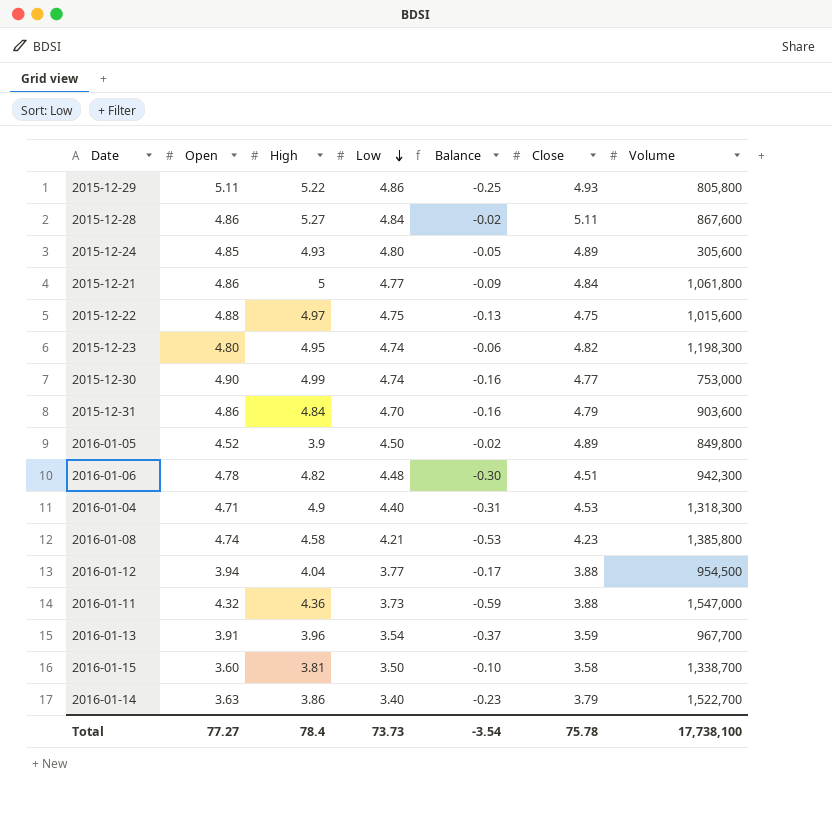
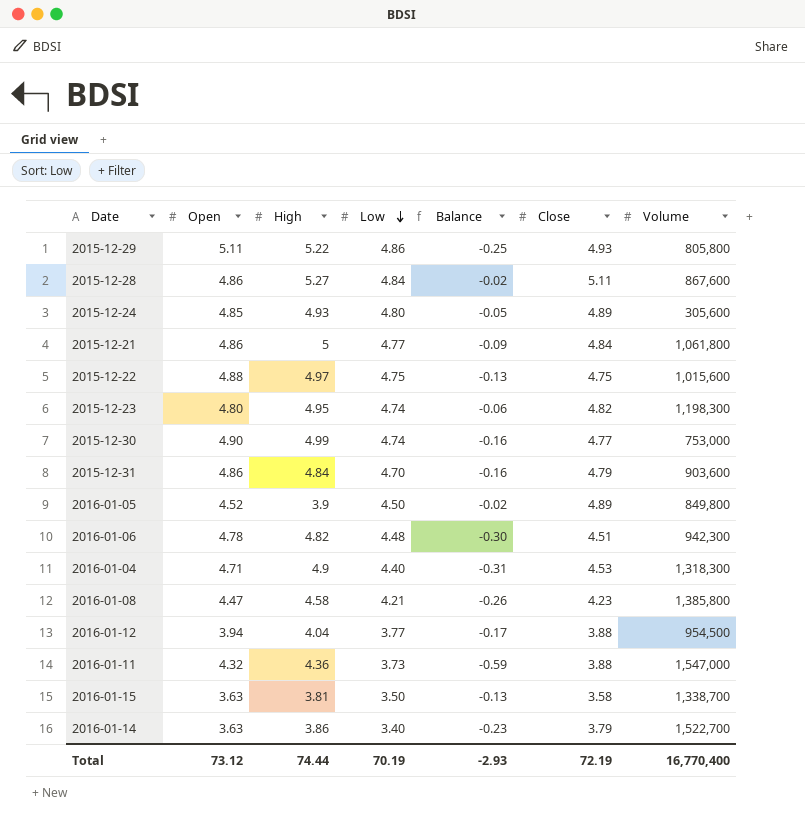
row 2016-01-13: 3.91 | 3.96 | 3.54 | -0.37 | 3.59 | 967,700 -> none
2016-01-08 | Open: 4.74 -> 4.47
2016-01-08 | Balance: -0.53 -> -0.26
2016-01-15 | Open: 3.60 -> 3.63
2016-01-15 | Balance: -0.10 -> -0.13
Total | Open: 77.27 -> 73.12
Total | High: 78.4 -> 74.44
Total | Low: 73.73 -> 70.19
Total | Balance: -3.54 -> -2.93
Total | Close: 75.78 -> 72.19
Total | Volume: 17,738,100 -> 16,770,400

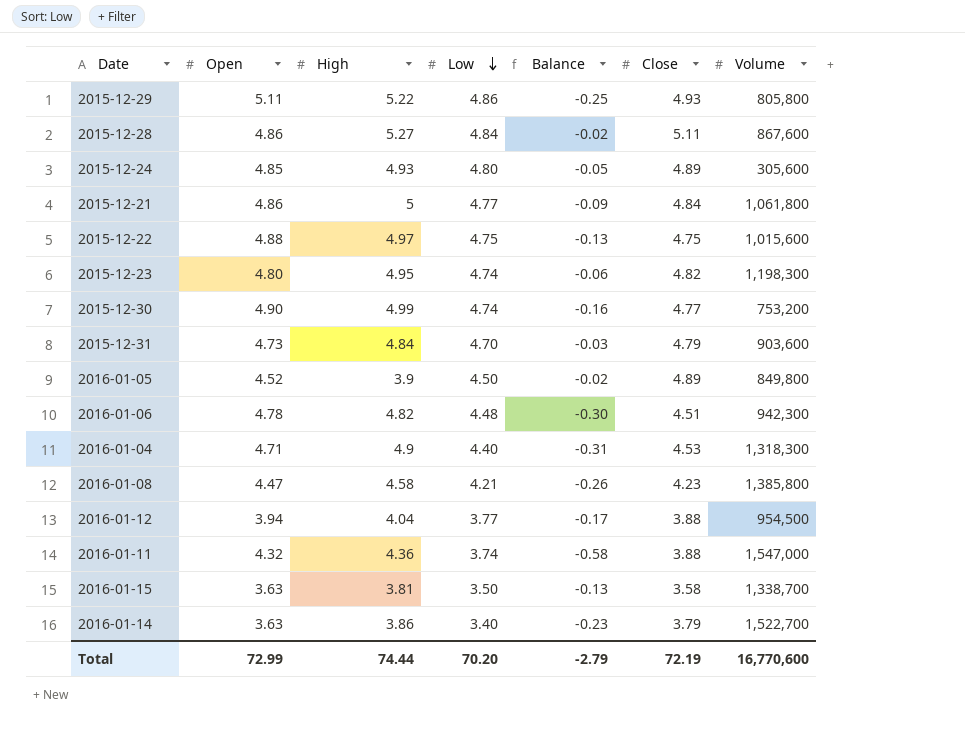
2015-12-30 | Volume: 753,000 -> 753,200
2015-12-31 | Open: 4.86 -> 4.73
2015-12-31 | Balance: -0.16 -> -0.03
2016-01-11 | Low: 3.73 -> 3.74
2016-01-11 | Balance: -0.59 -> -0.58
Total | Open: 73.12 -> 72.99
Total | Low: 70.19 -> 70.20
Total | Balance: -2.93 -> -2.79
Total | Volume: 16,770,400 -> 16,770,600

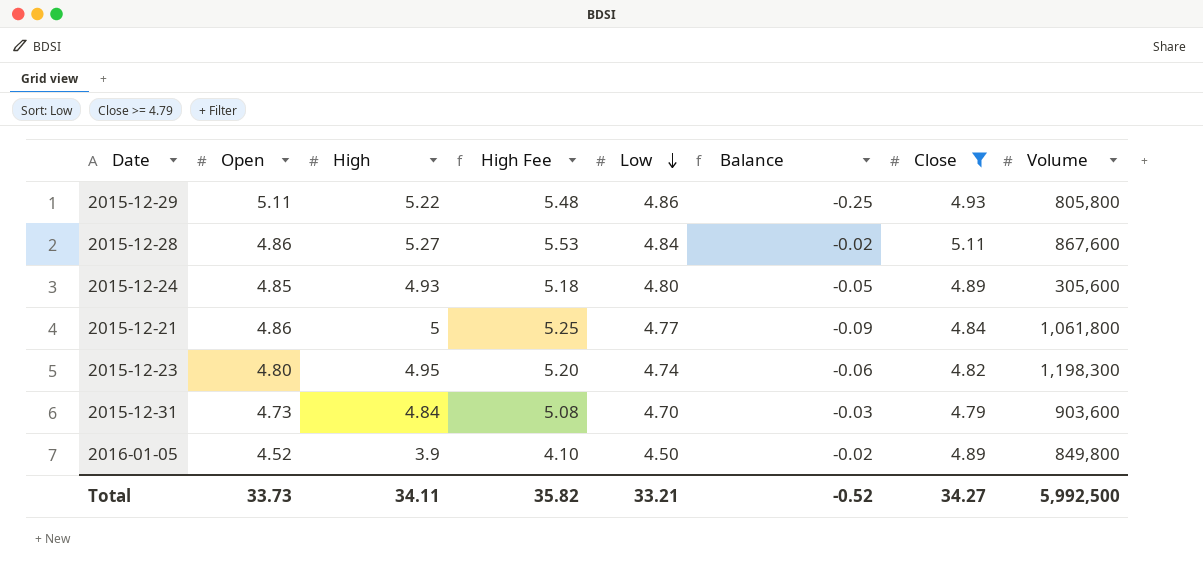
filter: none -> Close >= 4.79
column High Fee | formula: none -> [High] * 1.05
Total | Open: 72.99 -> 33.73
Total | High: 74.44 -> 34.11
Total | Low: 70.20 -> 33.21
Total | Balance: -2.79 -> -0.52
Total | Close: 72.19 -> 34.27
Total | Volume: 16,770,600 -> 5,992,500

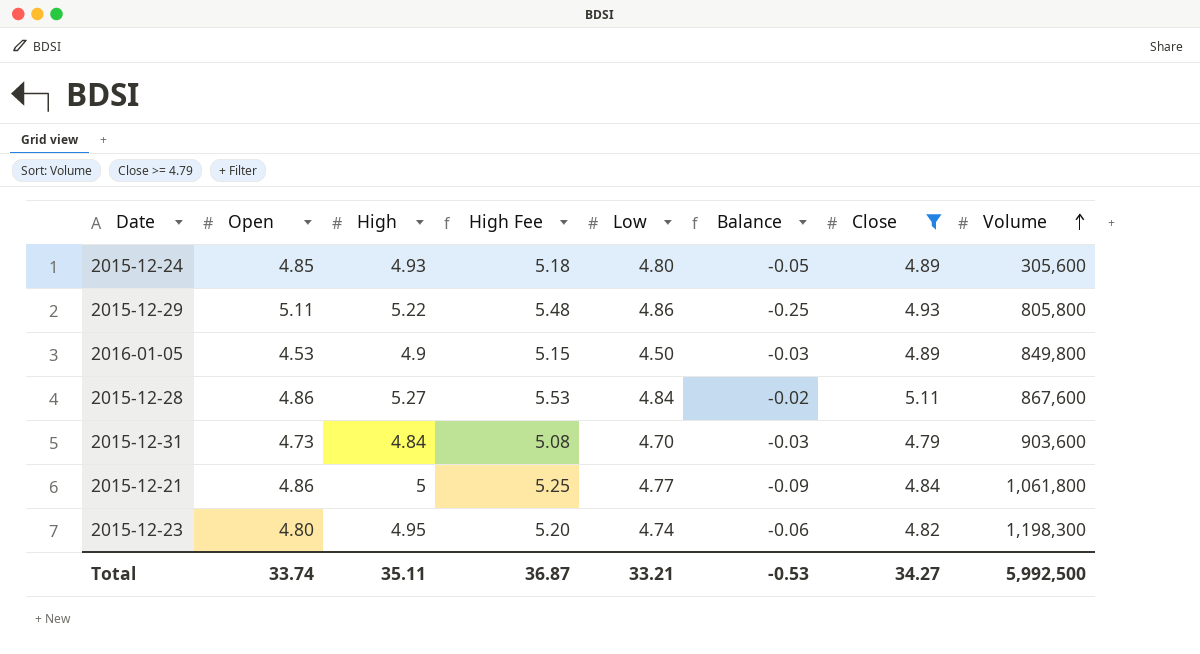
row order: Low descending -> Volume ascending
2016-01-05 | Open: 4.52 -> 4.53
2016-01-05 | High: 3.9 -> 4.9
2016-01-05 | High Fee: 4.10 -> 5.15
2016-01-05 | Balance: -0.02 -> -0.03
Total | Open: 33.73 -> 33.74
Total | High: 34.11 -> 35.11
Total | High Fee: 35.82 -> 36.87
Total | Balance: -0.52 -> -0.53

